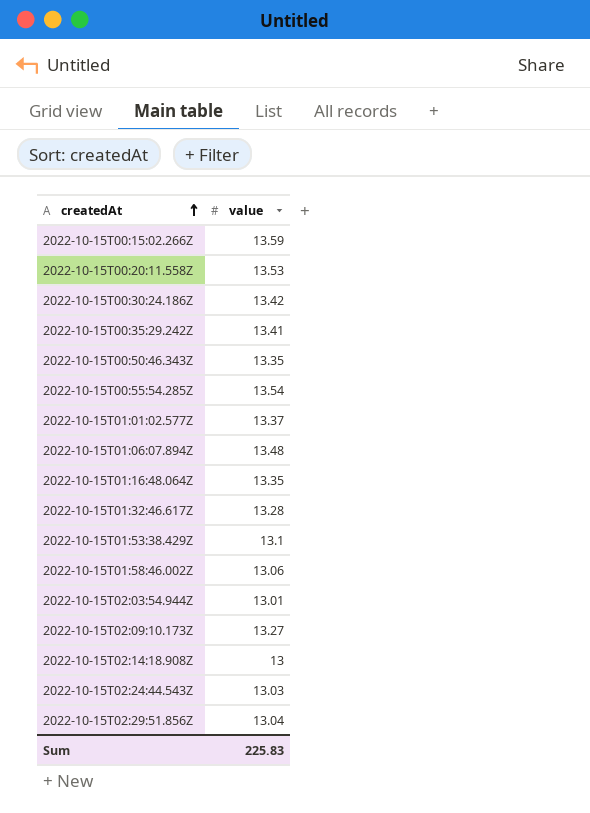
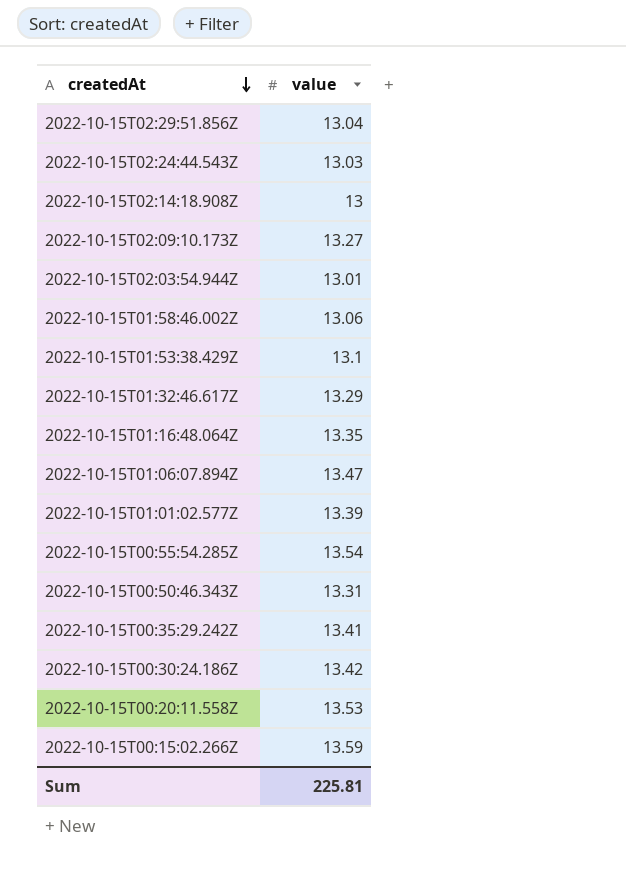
row order: createdAt ascending -> createdAt descending
2022-10-15T01:32:46.617Z | value: 13.28 -> 13.29
2022-10-15T01:06:07.894Z | value: 13.48 -> 13.47
2022-10-15T01:01:02.577Z | value: 13.37 -> 13.39
2022-10-15T00:50:46.343Z | value: 13.35 -> 13.31
Sum | value: 225.83 -> 225.81

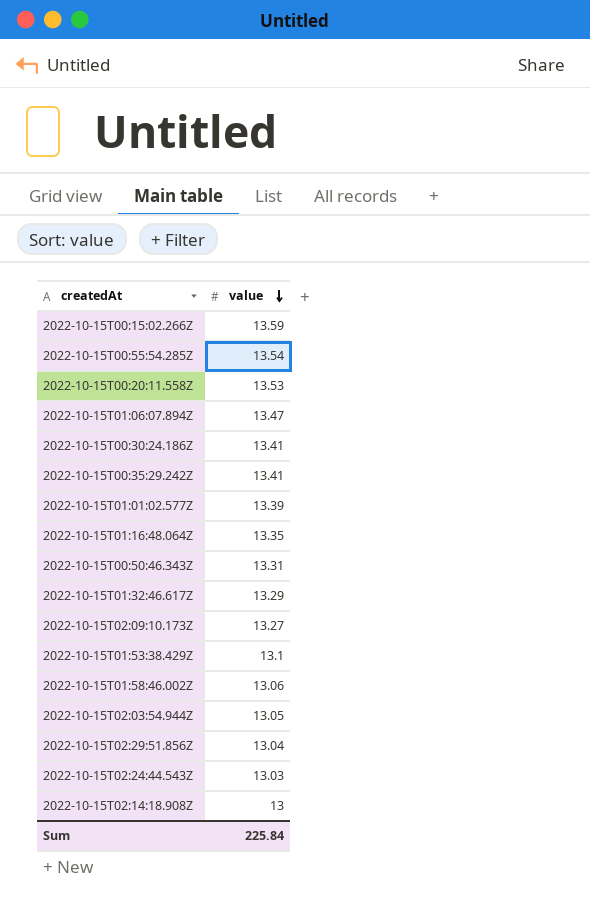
row order: createdAt descending -> value descending
2022-10-15T00:30:24.186Z | value: 13.42 -> 13.41
2022-10-15T02:03:54.944Z | value: 13.01 -> 13.05
Sum | value: 225.81 -> 225.84

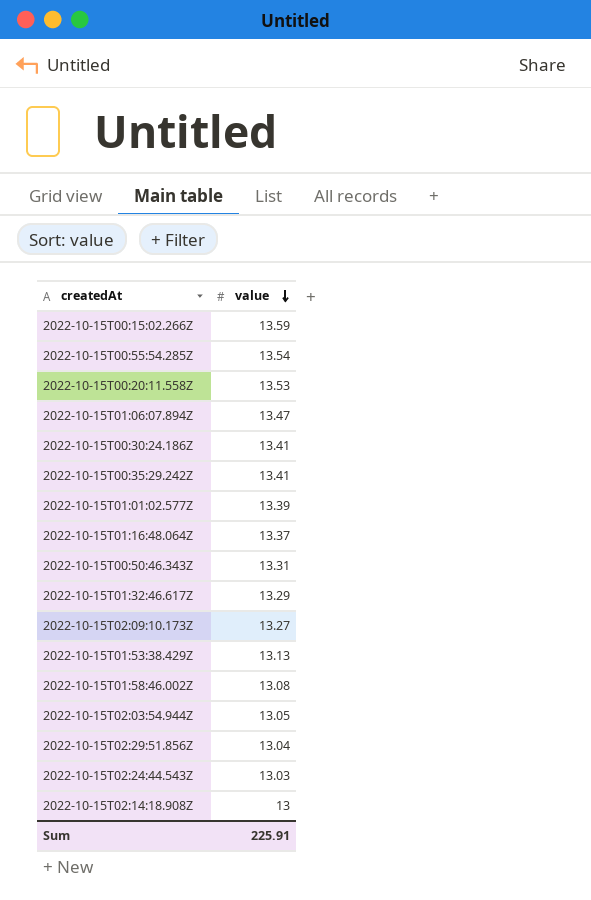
2022-10-15T01:16:48.064Z | value: 13.35 -> 13.37
2022-10-15T01:53:38.429Z | value: 13.1 -> 13.13
2022-10-15T01:58:46.002Z | value: 13.06 -> 13.08
Sum | value: 225.84 -> 225.91

